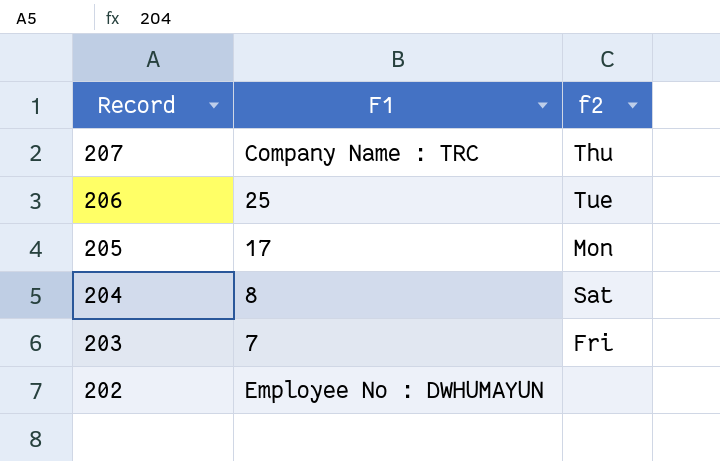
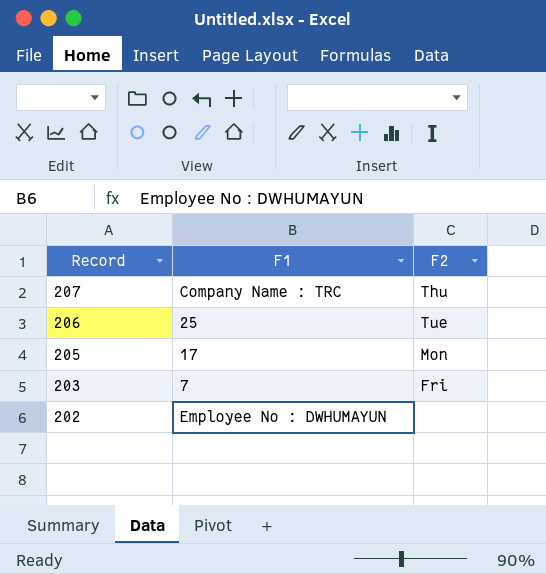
column name: f2 -> F2
row 204: 8 | Sat -> none

